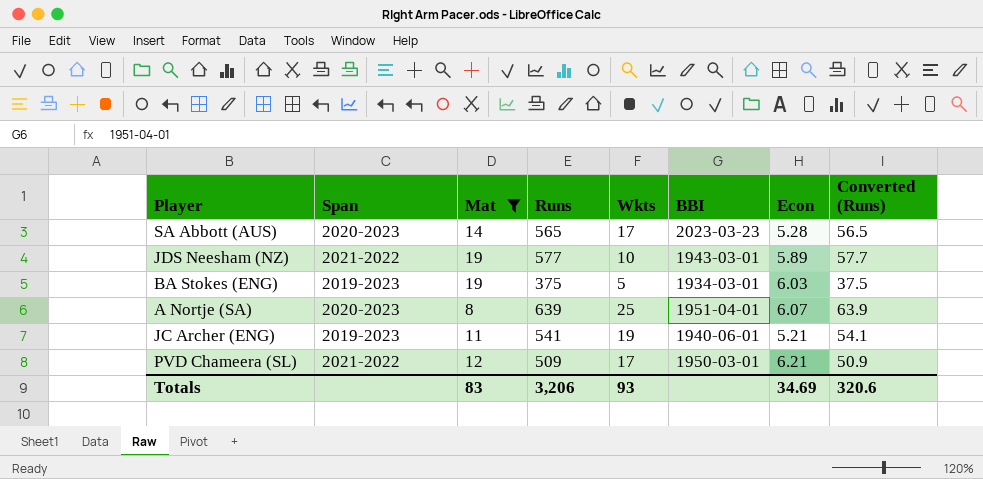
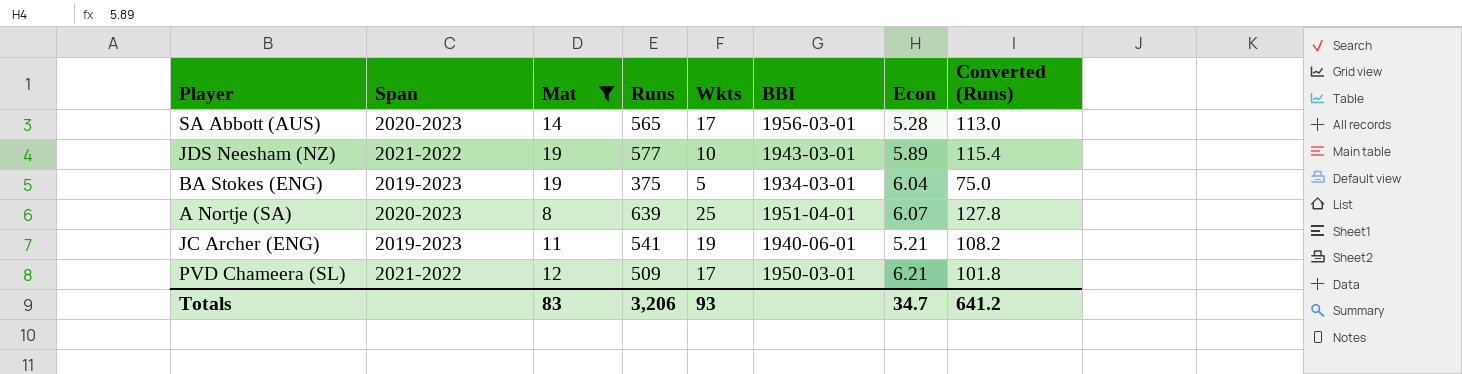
column Converted (Runs) | formula: [Runs] * 0.1 -> [Runs] * 0.2
SA Abbott (AUS) | BBI: 2023-03-23 -> 1956-03-01
BA Stokes (ENG) | Econ: 6.03 -> 6.04
Totals | Econ: 34.69 -> 34.7
Totals | Converted (Runs): 320.6 -> 641.2

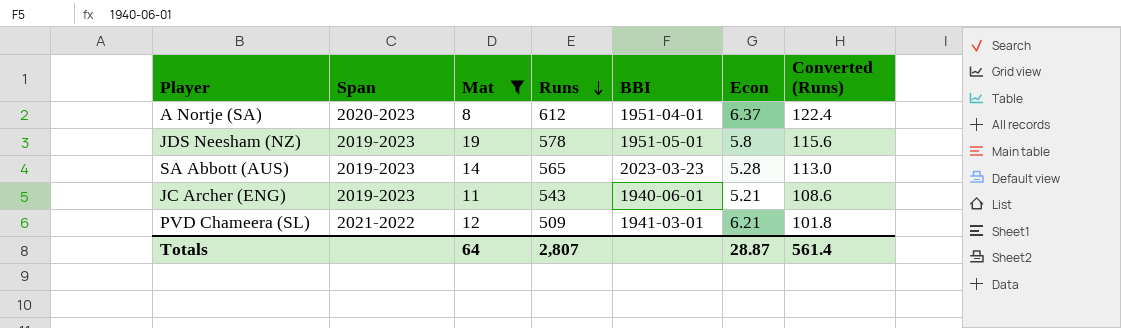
row order: none -> Runs descending
column Wkts | position: 5 -> none
row BA Stokes (ENG): 2019-2023 | 19 | 375 | 5 | 1934-03-01 | 6.04 | 75.0 -> none
A Nortje (SA) | Runs: 639 -> 612
A Nortje (SA) | Econ: 6.07 -> 6.37
A Nortje (SA) | Converted (Runs): 127.8 -> 122.4
JDS Neesham (NZ) | Span: 2021-2022 -> 2019-2023
JDS Neesham (NZ) | Runs: 577 -> 578
JDS Neesham (NZ) | BBI: 1943-03-01 -> 1951-05-01
JDS Neesham (NZ) | Econ: 5.89 -> 5.8
JDS Neesham (NZ) | Converted (Runs): 115.4 -> 115.6
SA Abbott (AUS) | Span: 2020-2023 -> 2019-2023
SA Abbott (AUS) | BBI: 1956-03-01 -> 2023-03-23
JC Archer (ENG) | Runs: 541 -> 543
JC Archer (ENG) | Converted (Runs): 108.2 -> 108.6
PVD Chameera (SL) | BBI: 1950-03-01 -> 1941-03-01
Totals | Mat: 83 -> 64
Totals | Runs: 3,206 -> 2,807
Totals | Econ: 34.7 -> 28.87
Totals | Converted (Runs): 641.2 -> 561.4

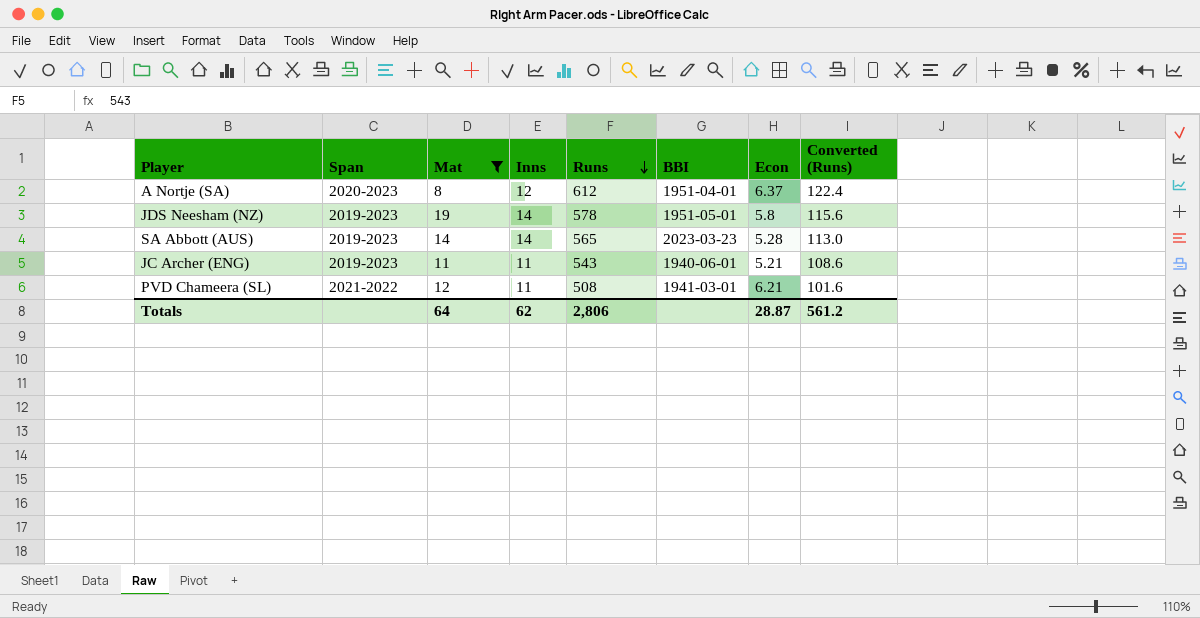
column Inns | position: none -> 4
PVD Chameera (SL) | Runs: 509 -> 508
PVD Chameera (SL) | Converted (Runs): 101.8 -> 101.6
Totals | Runs: 2,807 -> 2,806
Totals | Converted (Runs): 561.4 -> 561.2

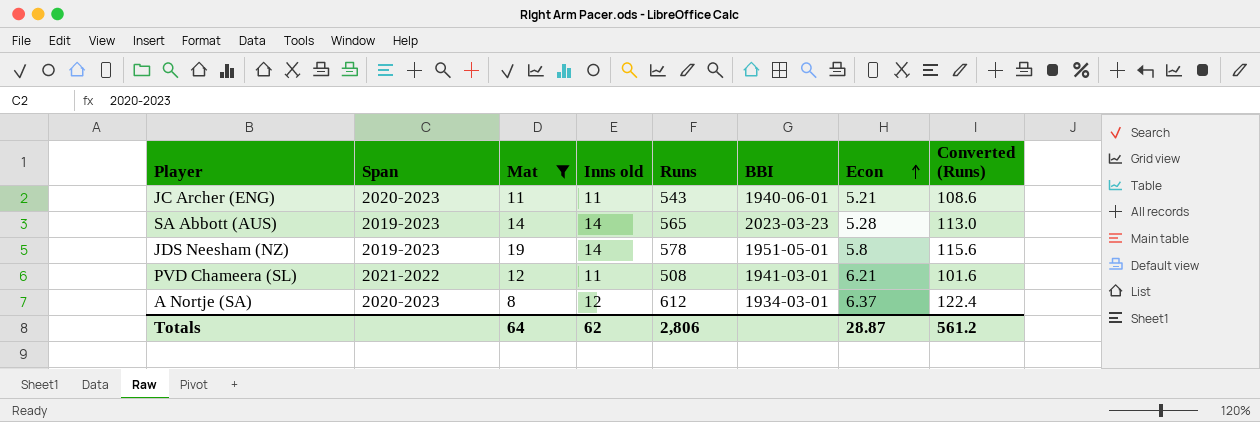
row order: Runs descending -> Econ ascending
column name: Inns -> Inns old
JC Archer (ENG) | Span: 2019-2023 -> 2020-2023
A Nortje (SA) | BBI: 1951-04-01 -> 1934-03-01

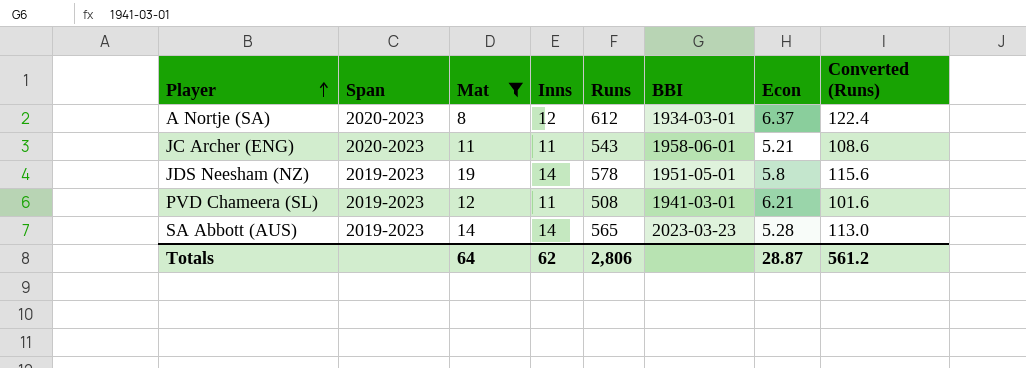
row order: Econ ascending -> Player ascending
column name: Inns old -> Inns
JC Archer (ENG) | BBI: 1940-06-01 -> 1958-06-01
PVD Chameera (SL) | Span: 2021-2022 -> 2019-2023

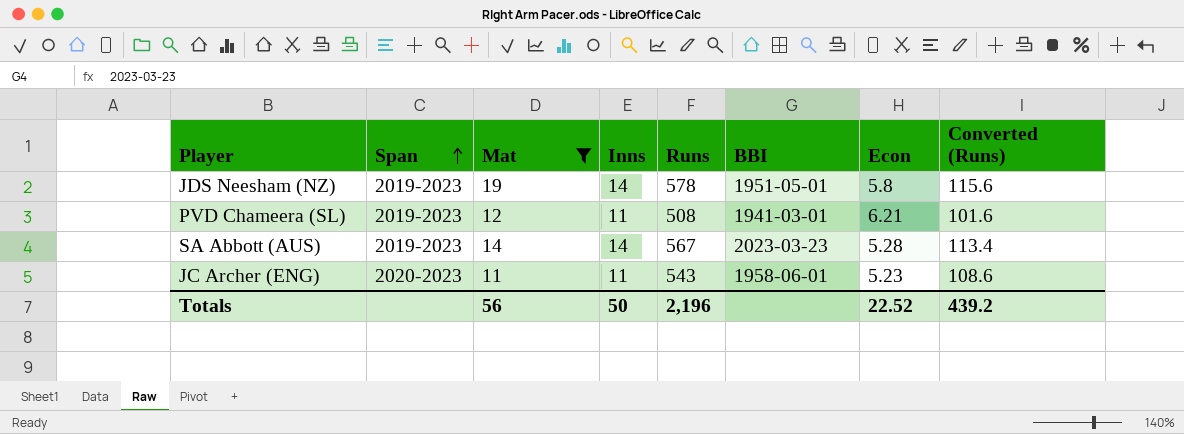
row order: Player ascending -> Span ascending
row A Nortje (SA): 2020-2023 | 8 | 12 | 612 | 1934-03-01 | 6.37 | 122.4 -> none
SA Abbott (AUS) | Runs: 565 -> 567
SA Abbott (AUS) | Converted (Runs): 113.0 -> 113.4
JC Archer (ENG) | Econ: 5.21 -> 5.23
Totals | Mat: 64 -> 56
Totals | Inns: 62 -> 50
Totals | Runs: 2,806 -> 2,196
Totals | Econ: 28.87 -> 22.52
Totals | Converted (Runs): 561.2 -> 439.2

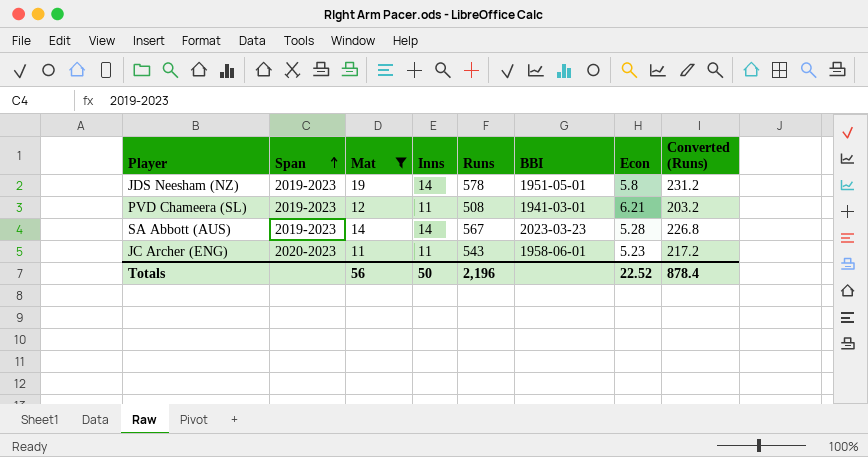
column Converted (Runs) | formula: [Runs] * 0.2 -> [Runs] * 0.4
Totals | Converted (Runs): 439.2 -> 878.4

